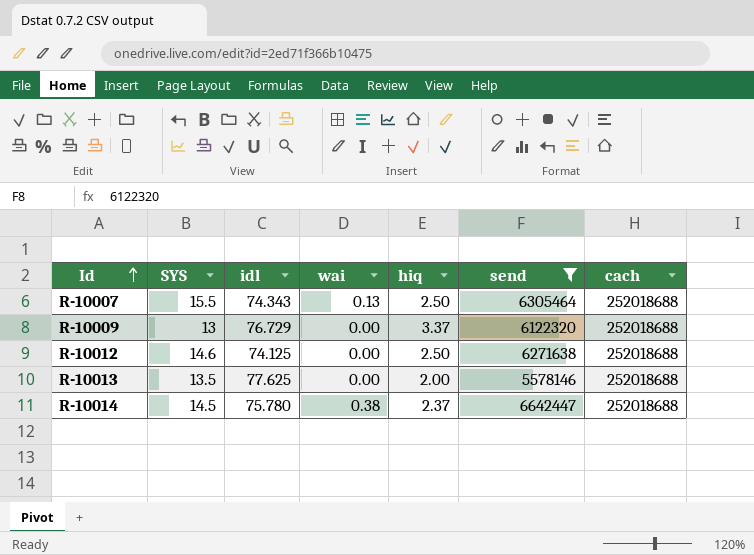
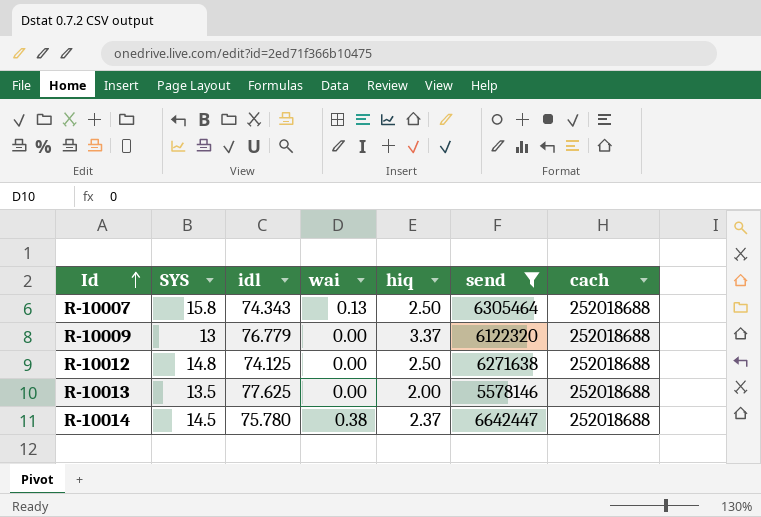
R-10007 | SYS: 15.5 -> 15.8
R-10009 | idl: 76.729 -> 76.779
R-10012 | SYS: 14.6 -> 14.8

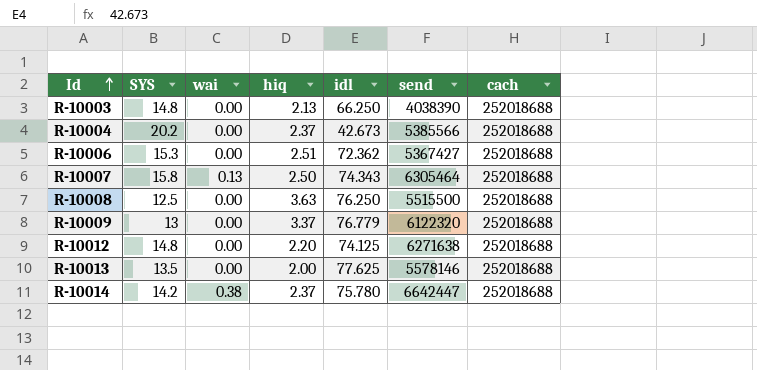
filter: send >= 5578146 -> none
column idl | position: 3 -> 5
R-10012 | hiq: 2.50 -> 2.20
R-10014 | SYS: 14.5 -> 14.2

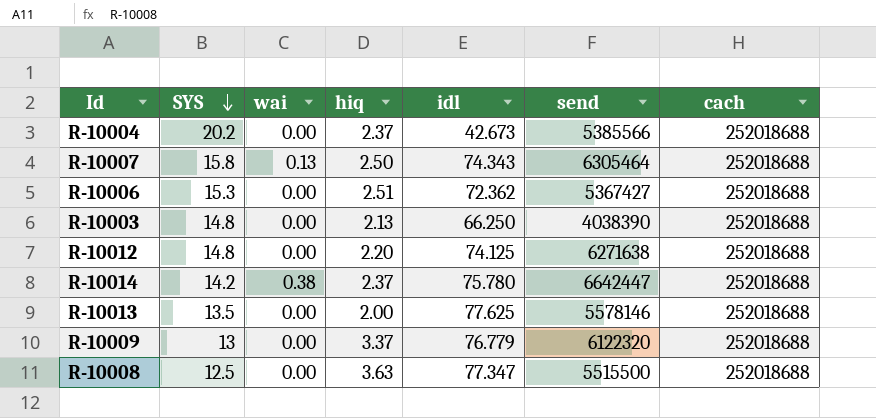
row order: Id ascending -> SYS descending
R-10008 | idl: 76.250 -> 77.347

